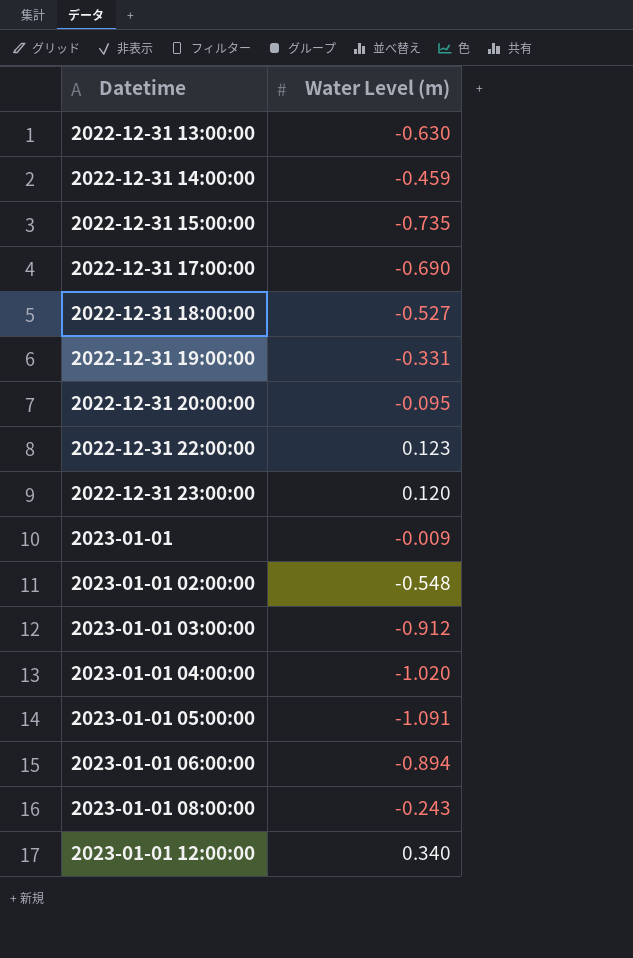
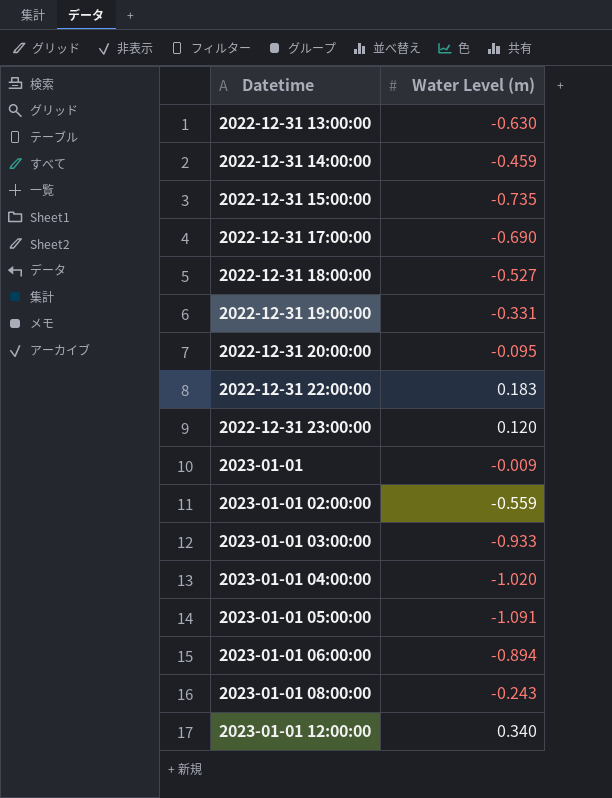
2022-12-31 22:00:00 | Water Level (m): 0.123 -> 0.183
2023-01-01 02:00:00 | Water Level (m): -0.548 -> -0.559
2023-01-01 03:00:00 | Water Level (m): -0.912 -> -0.933

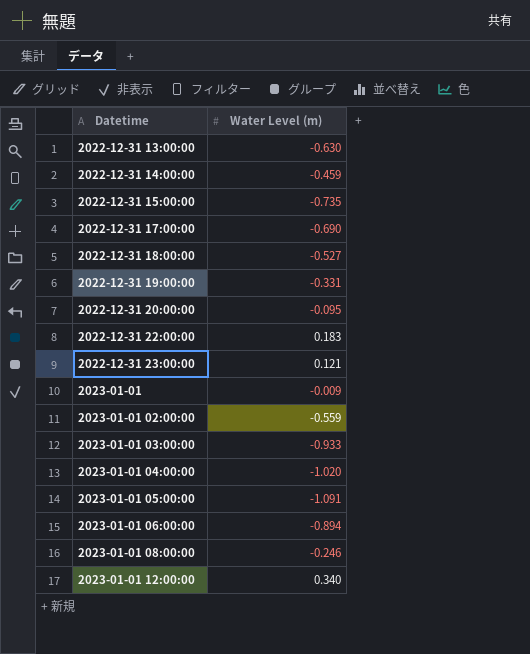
2022-12-31 23:00:00 | Water Level (m): 0.120 -> 0.121
2023-01-01 08:00:00 | Water Level (m): -0.243 -> -0.246

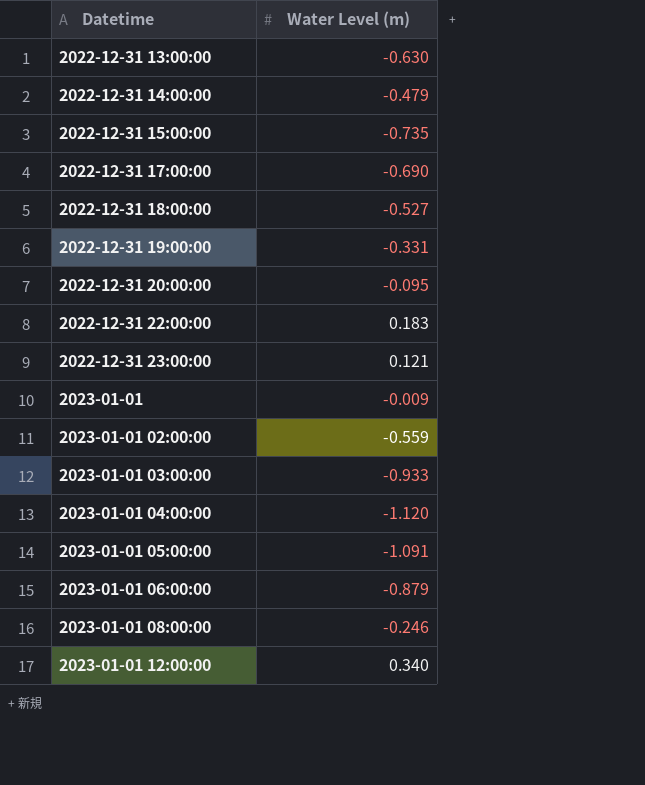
2022-12-31 14:00:00 | Water Level (m): -0.459 -> -0.479
2023-01-01 04:00:00 | Water Level (m): -1.020 -> -1.120
2023-01-01 06:00:00 | Water Level (m): -0.894 -> -0.879

